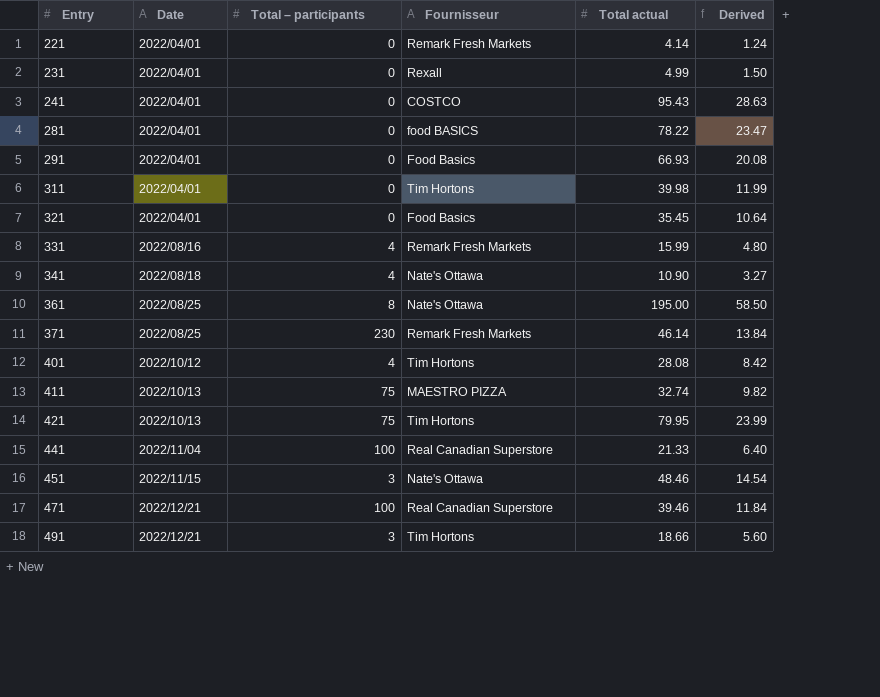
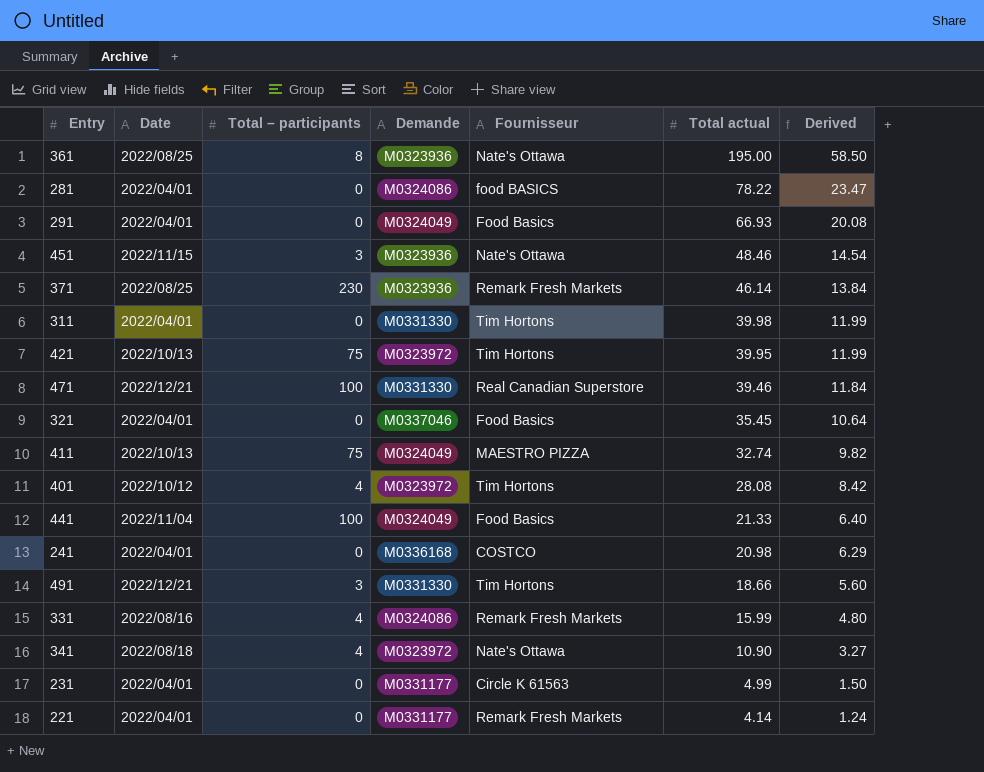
row order: Entry ascending -> Total actual descending
column Demande | position: none -> 4
421 | Total actual: 79.95 -> 39.95
421 | Derived: 23.99 -> 11.99
441 | Fournisseur: Real Canadian Superstore -> Food Basics
241 | Total actual: 95.43 -> 20.98
241 | Derived: 28.63 -> 6.29
231 | Fournisseur: Rexall -> Circle K 61563

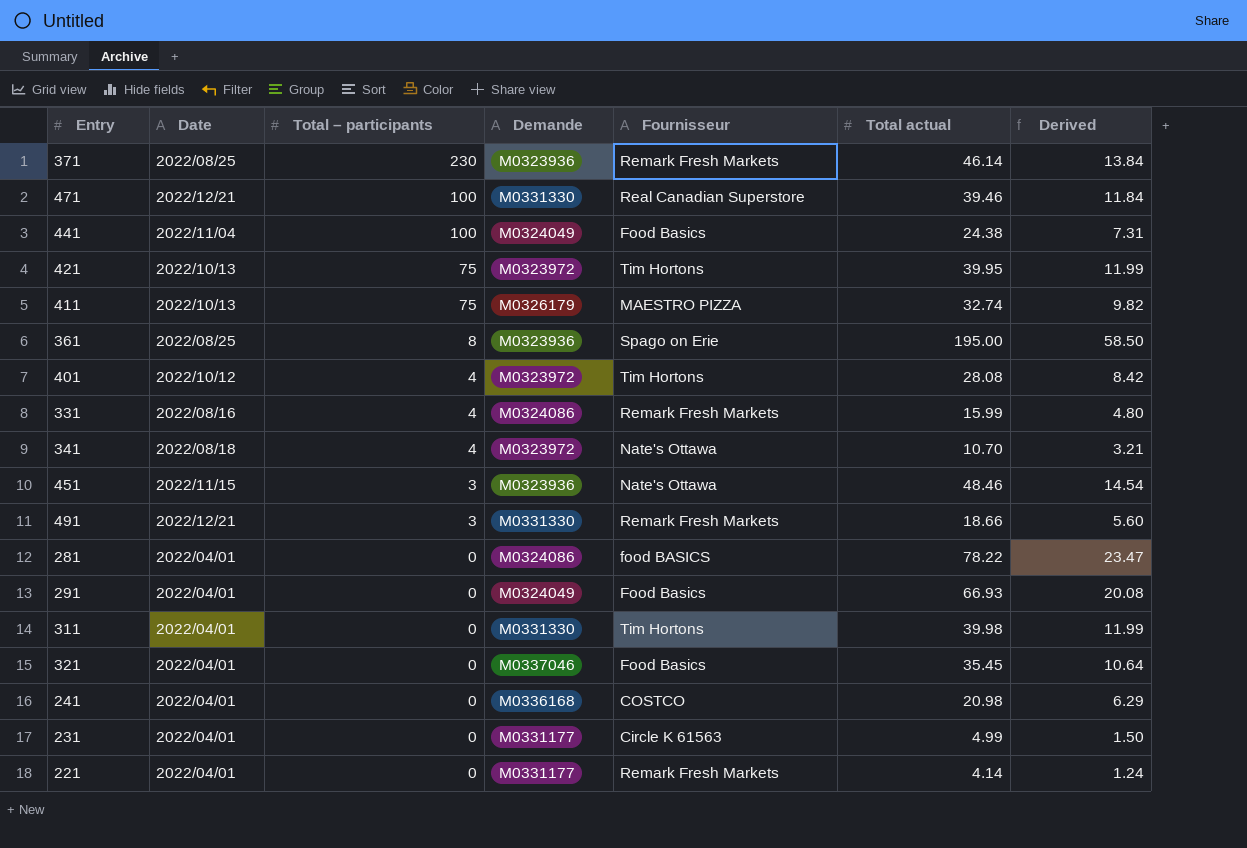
row order: Total actual descending -> Total – participants descending
441 | Total actual: 21.33 -> 24.38
441 | Derived: 6.40 -> 7.31
411 | Demande: M0324049 -> M0326179
361 | Fournisseur: Nate's Ottawa -> Spago on Erie
341 | Total actual: 10.90 -> 10.70
341 | Derived: 3.27 -> 3.21
491 | Fournisseur: Tim Hortons -> Remark Fresh Markets

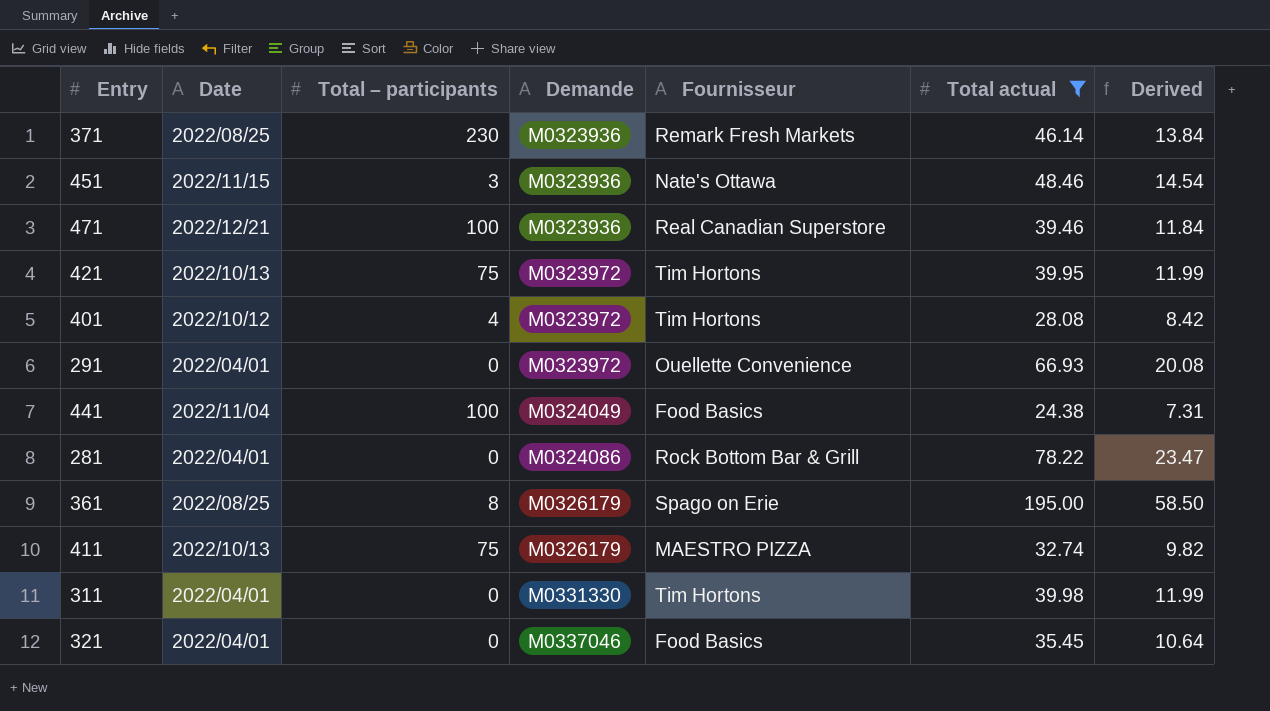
filter: none -> Total actual >= 24.38
row order: Total – participants descending -> Demande ascending
471 | Demande: M0331330 -> M0323936
291 | Demande: M0324049 -> M0323972
291 | Fournisseur: Food Basics -> Ouellette Convenience
281 | Fournisseur: food BASICS -> Rock Bottom Bar & Grill
361 | Demande: M0323936 -> M0326179

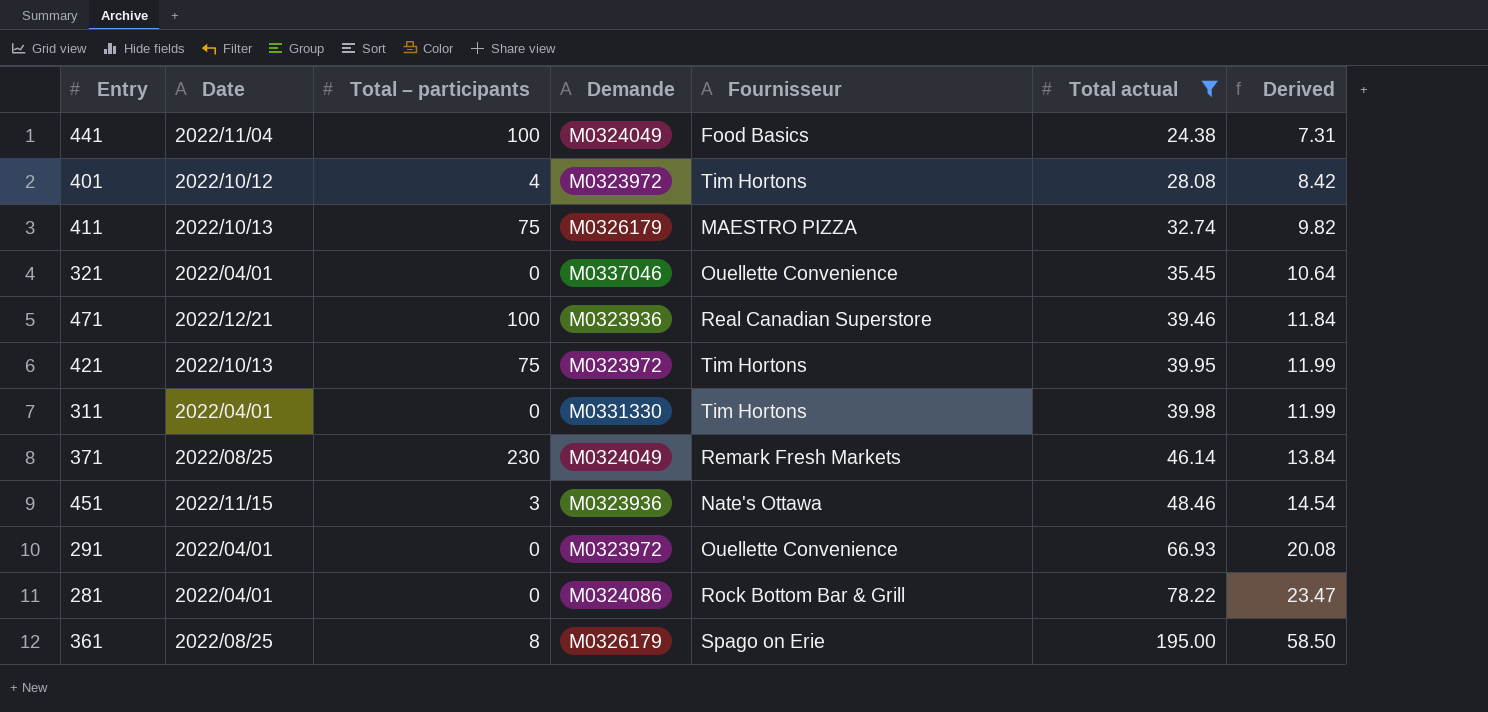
row order: Demande ascending -> Total actual ascending
321 | Fournisseur: Food Basics -> Ouellette Convenience
371 | Demande: M0323936 -> M0324049

